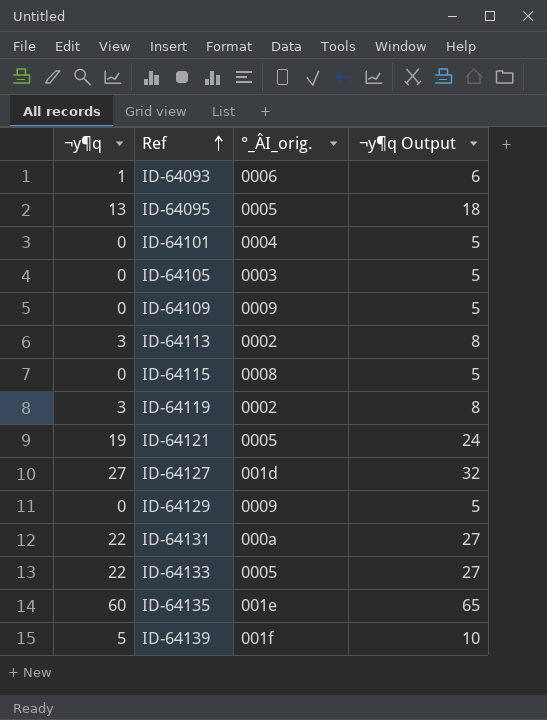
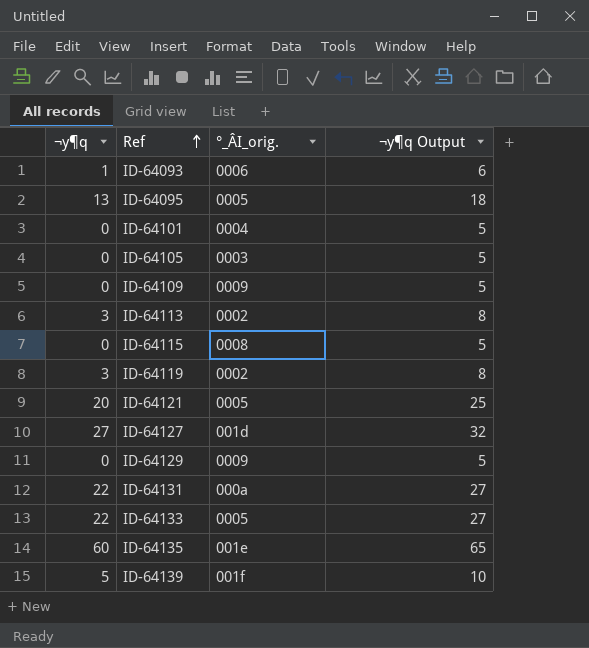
ID-64121 | ¬y¶q: 19 -> 20
ID-64121 | ¬y¶q Output: 24 -> 25

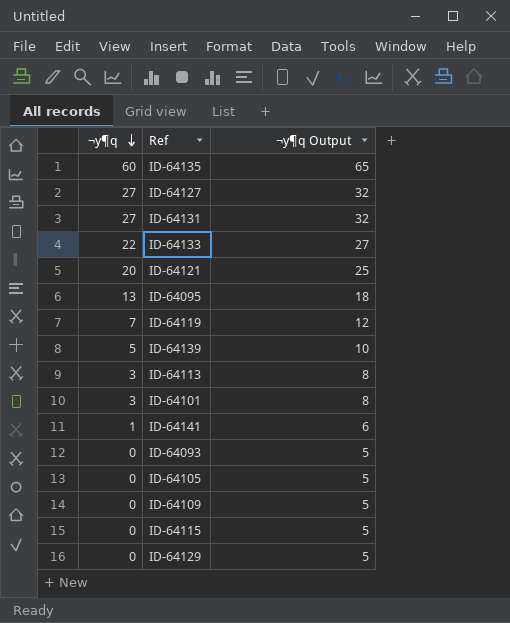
row order: Ref ascending -> ¬y¶q descending
column °_ÂI_orig. | position: 3 -> none
ID-64131 | ¬y¶q: 22 -> 27
ID-64131 | ¬y¶q Output: 27 -> 32
ID-64119 | ¬y¶q: 3 -> 7
ID-64119 | ¬y¶q Output: 8 -> 12
ID-64101 | ¬y¶q: 0 -> 3
ID-64101 | ¬y¶q Output: 5 -> 8
row ID-64141: none -> 1 | 6
ID-64093 | ¬y¶q: 1 -> 0
ID-64093 | ¬y¶q Output: 6 -> 5

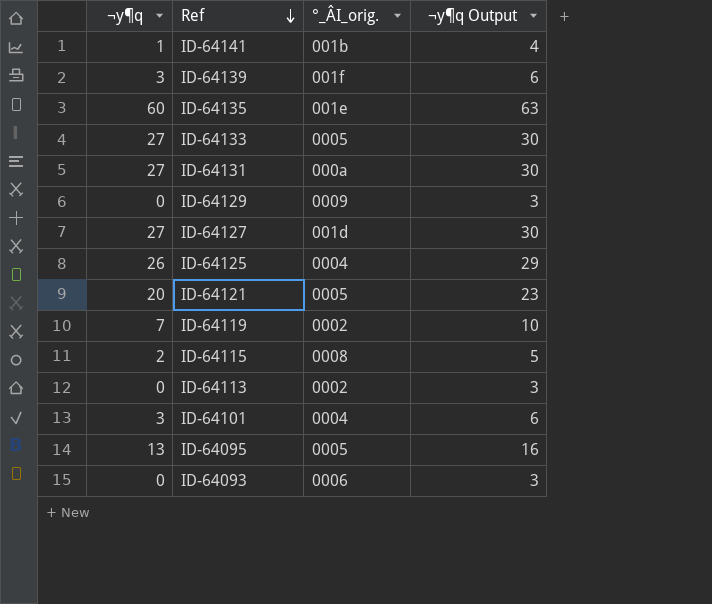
row order: ¬y¶q descending -> Ref descending
column °_ÂI_orig. | position: none -> 3
column ¬y¶q Output | formula: [¬y¶q] + 5 -> [¬y¶q] + 3
row ID-64105: 0 | 5 -> none
row ID-64109: 0 | 5 -> none
ID-64139 | ¬y¶q: 5 -> 3
ID-64133 | ¬y¶q: 22 -> 27
row ID-64125: none -> 26 | 0004 | 29
ID-64115 | ¬y¶q: 0 -> 2
ID-64113 | ¬y¶q: 3 -> 0

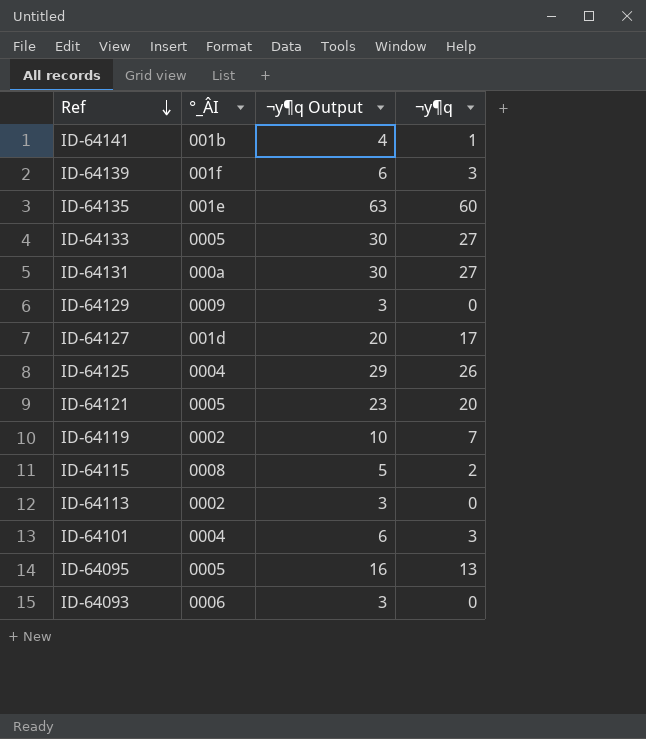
column name: °_ÂI_orig. -> °_ÂI
column ¬y¶q | position: 1 -> 4
ID-64127 | ¬y¶q Output: 30 -> 20
ID-64127 | ¬y¶q: 27 -> 17

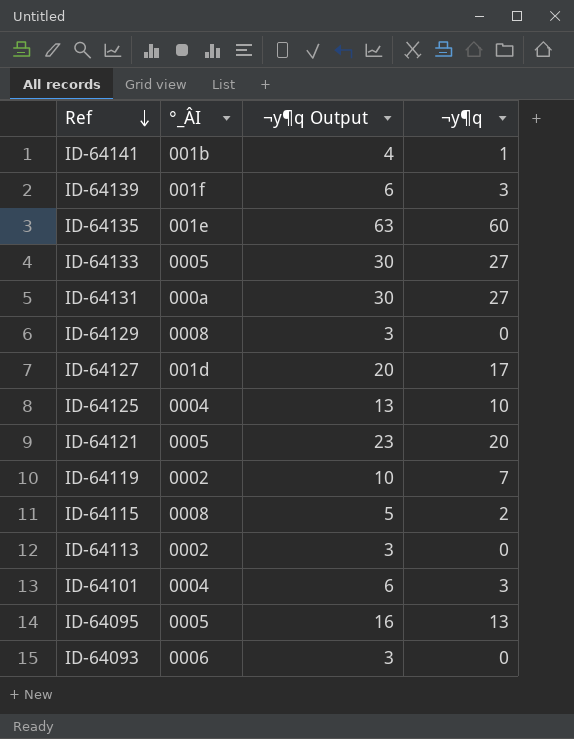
ID-64129 | °_ÂI: 0009 -> 0008
ID-64125 | ¬y¶q Output: 29 -> 13
ID-64125 | ¬y¶q: 26 -> 10

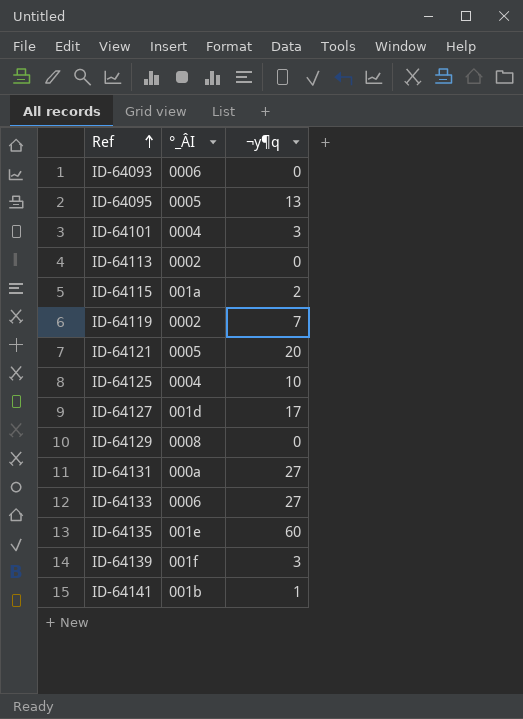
row order: Ref descending -> Ref ascending
column ¬y¶q Output | formula: [¬y¶q] + 3 -> none
ID-64115 | °_ÂI: 0008 -> 001a
ID-64133 | °_ÂI: 0005 -> 0006

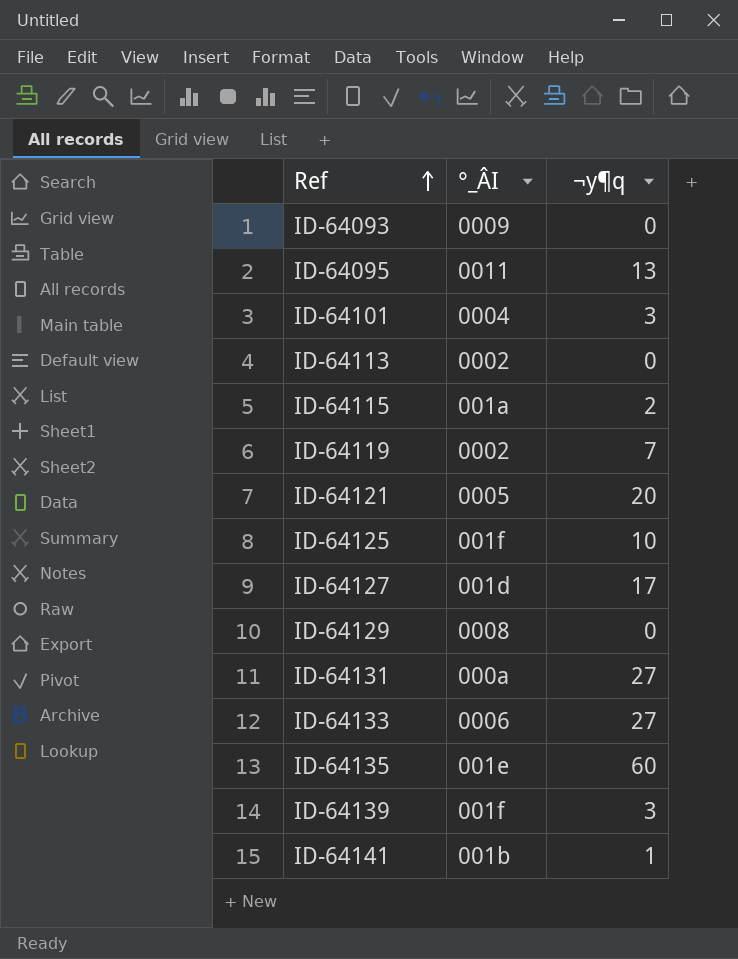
ID-64093 | °_ÂI: 0006 -> 0009
ID-64095 | °_ÂI: 0005 -> 0011
ID-64125 | °_ÂI: 0004 -> 001f

